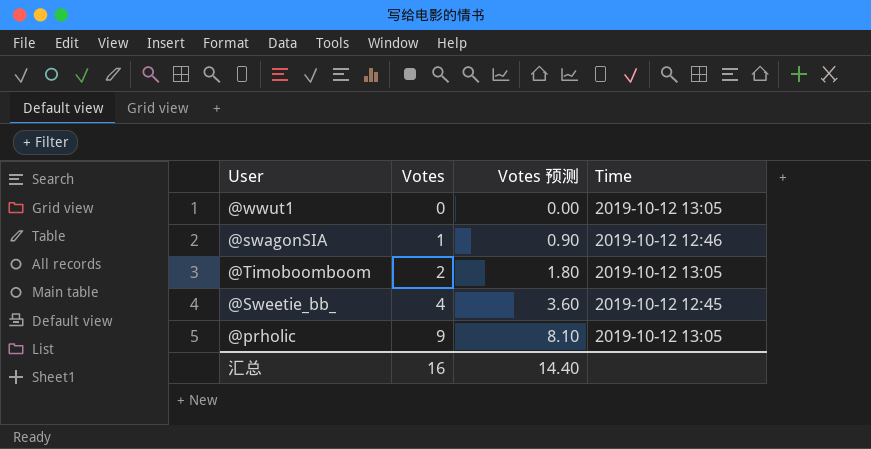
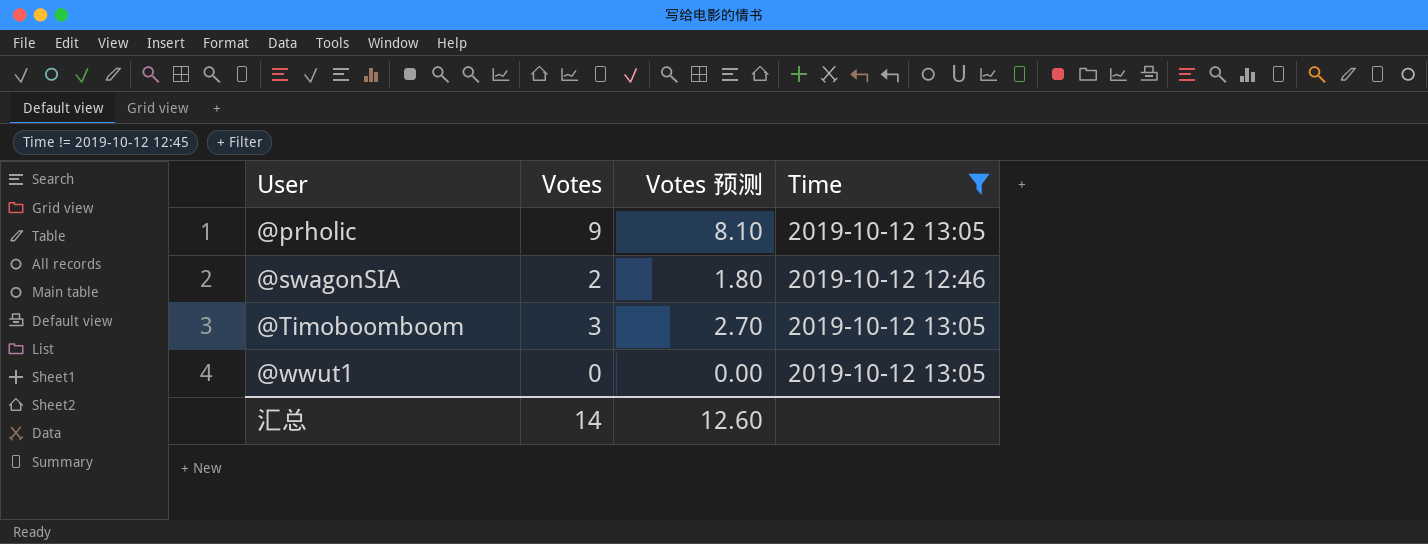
filter: none -> Time != 2019-10-12 12:45
row order: Votes ascending -> User ascending
@swagonSIA | Votes: 1 -> 2
@swagonSIA | Votes 预测: 0.90 -> 1.80
@Timoboomboom | Votes: 2 -> 3
@Timoboomboom | Votes 预测: 1.80 -> 2.70
汇总 | Votes: 16 -> 14
汇总 | Votes 预测: 14.40 -> 12.60

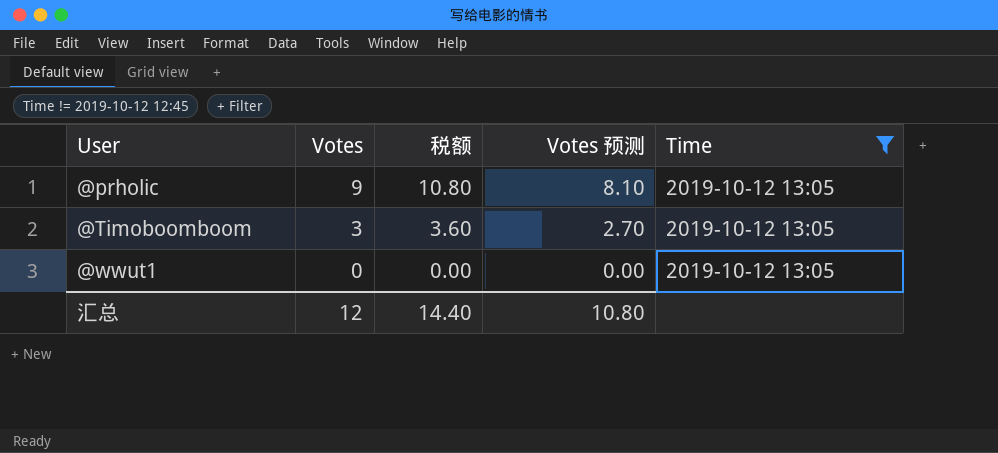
column 税额 | formula: none -> [Votes] * 1.2
row @swagonSIA: 2 | 1.80 | 2019-10-12 12:46 -> none
汇总 | Votes: 14 -> 12
汇总 | Votes 预测: 12.60 -> 10.80

